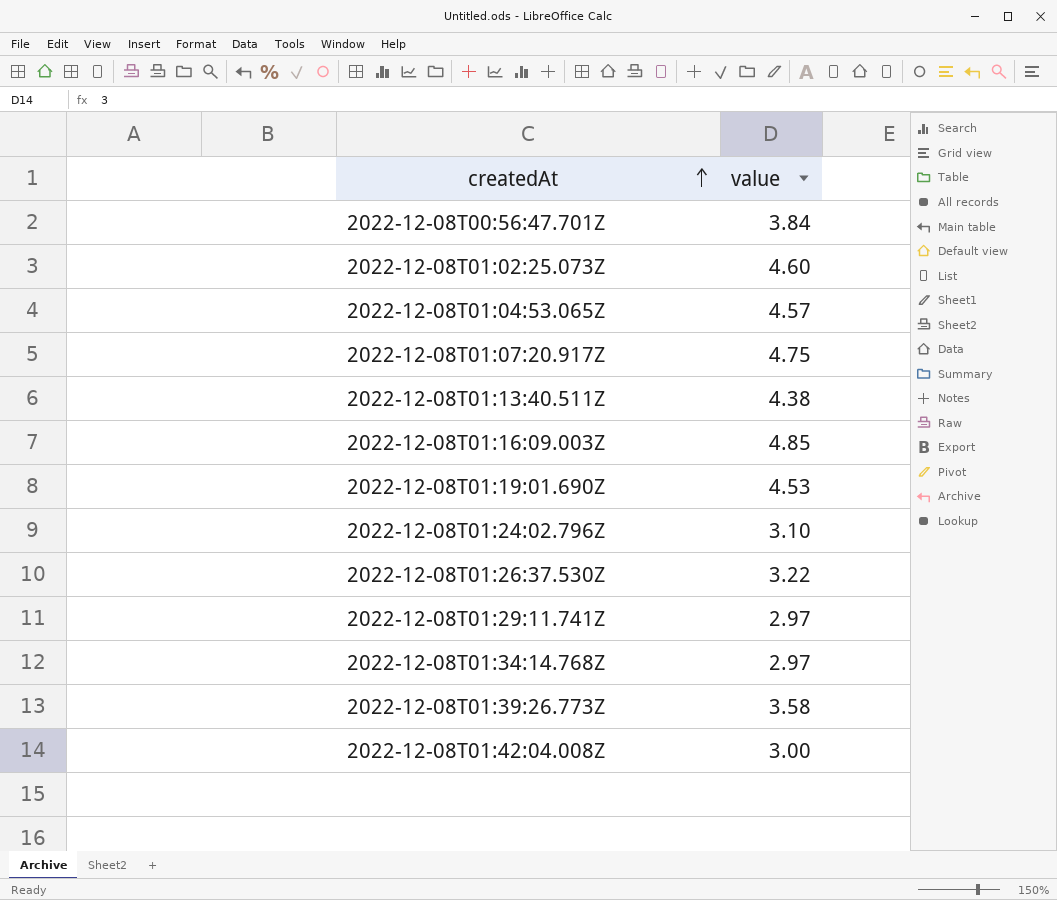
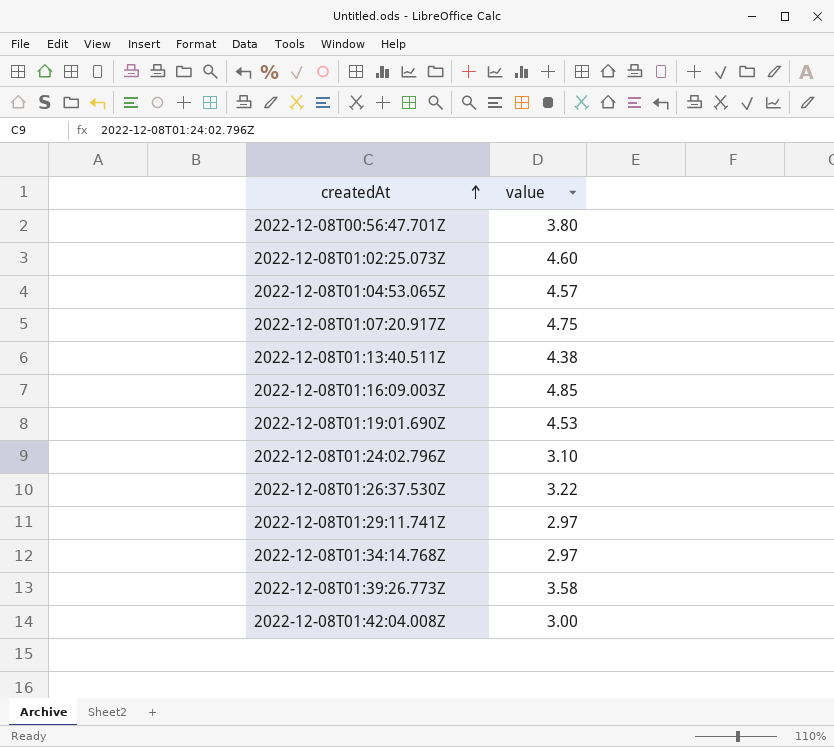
2022-12-08T00:56:47.701Z | value: 3.84 -> 3.80

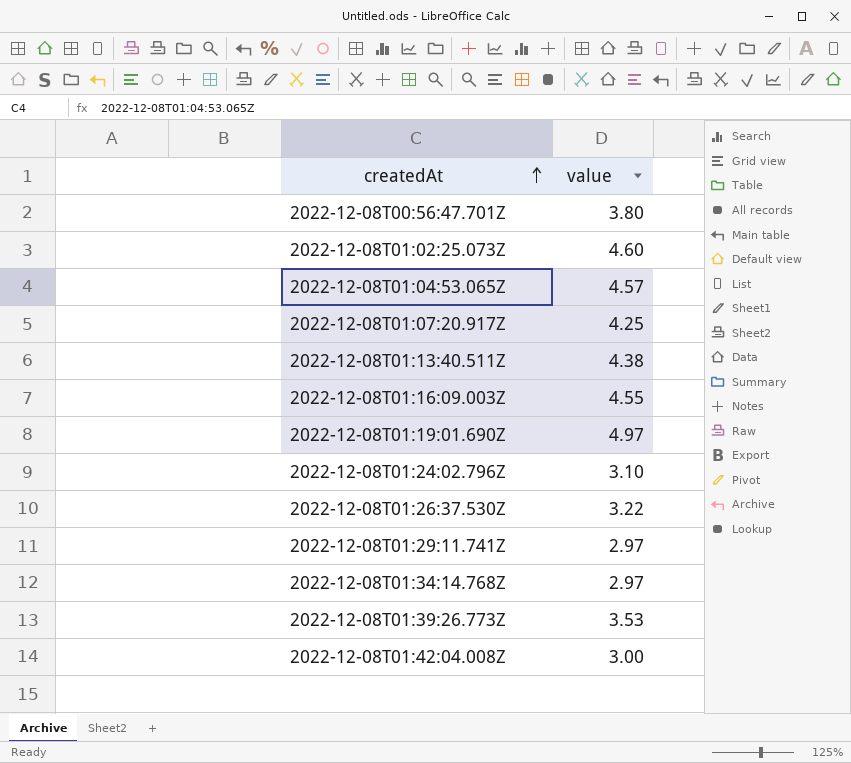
2022-12-08T01:07:20.917Z | value: 4.75 -> 4.25
2022-12-08T01:16:09.003Z | value: 4.85 -> 4.55
2022-12-08T01:19:01.690Z | value: 4.53 -> 4.97
2022-12-08T01:39:26.773Z | value: 3.58 -> 3.53

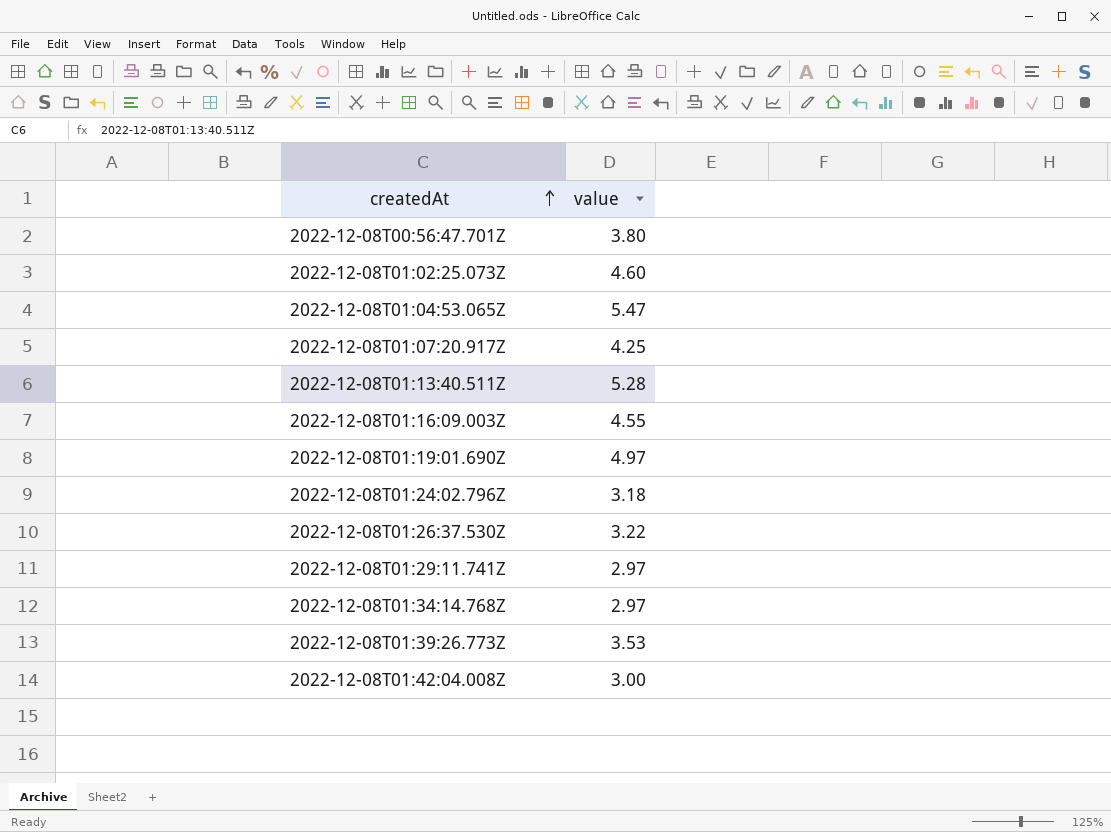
2022-12-08T01:04:53.065Z | value: 4.57 -> 5.47
2022-12-08T01:13:40.511Z | value: 4.38 -> 5.28
2022-12-08T01:24:02.796Z | value: 3.10 -> 3.18

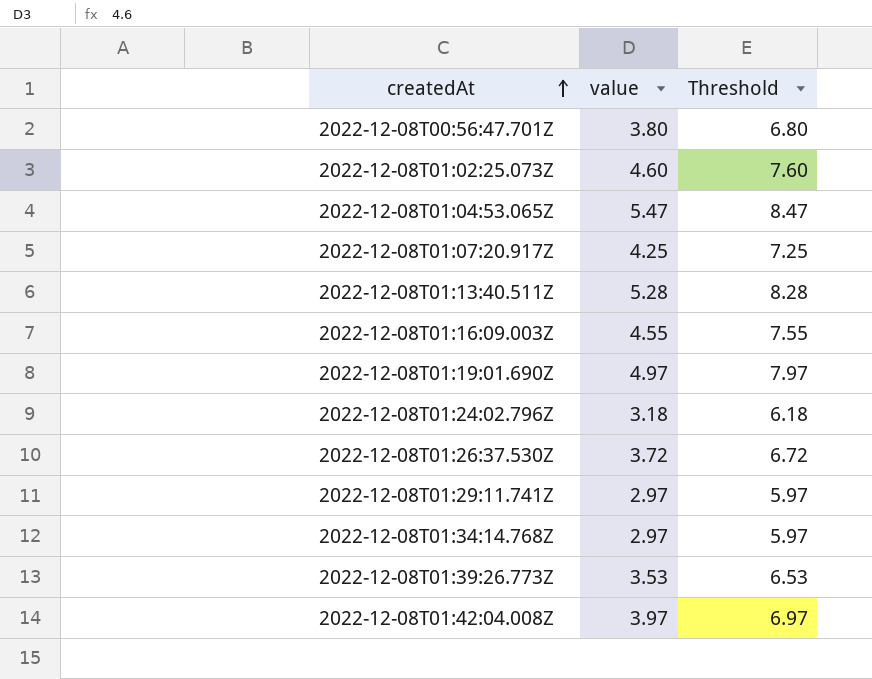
column Threshold | formula: none -> [value] + 3
2022-12-08T01:26:37.530Z | value: 3.22 -> 3.72
2022-12-08T01:42:04.008Z | value: 3.00 -> 3.97

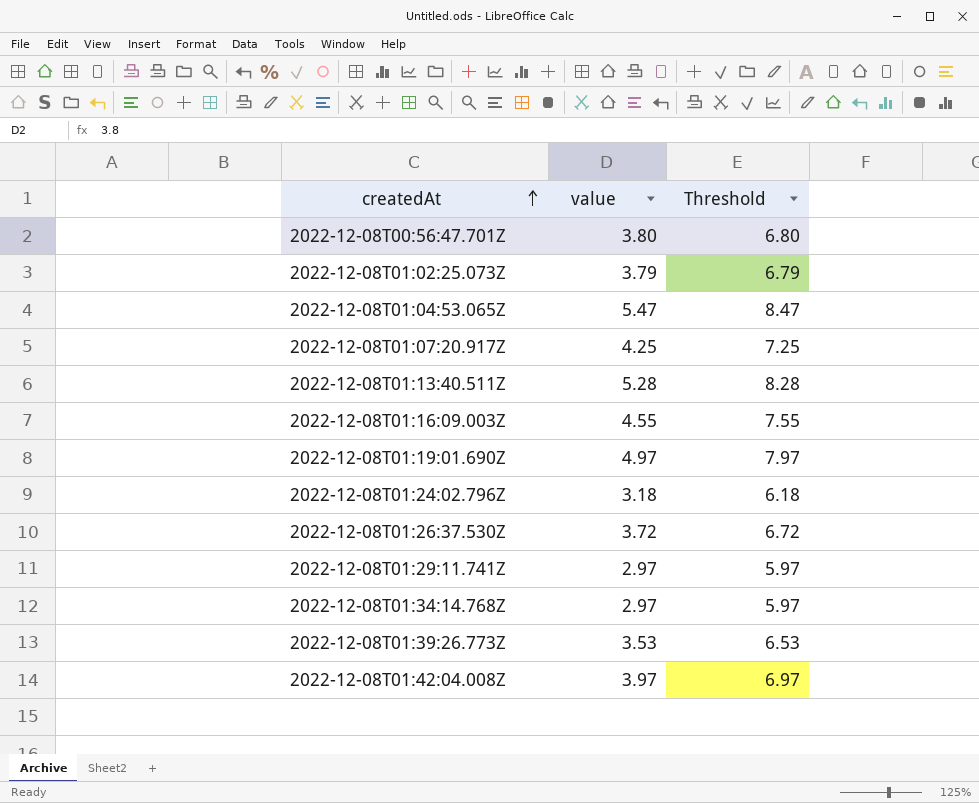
2022-12-08T01:02:25.073Z | value: 4.60 -> 3.79
2022-12-08T01:02:25.073Z | Threshold: 7.60 -> 6.79

